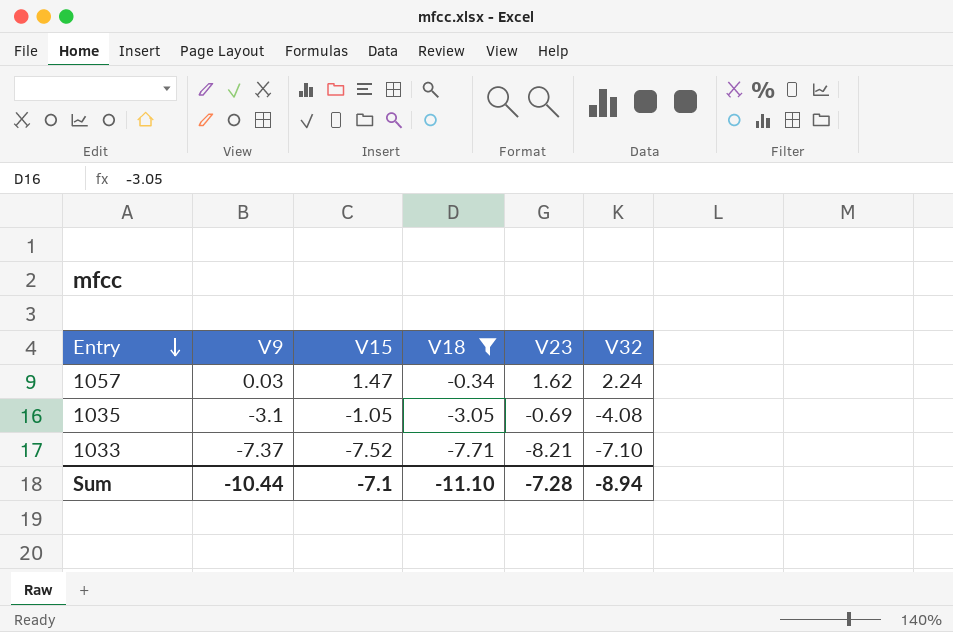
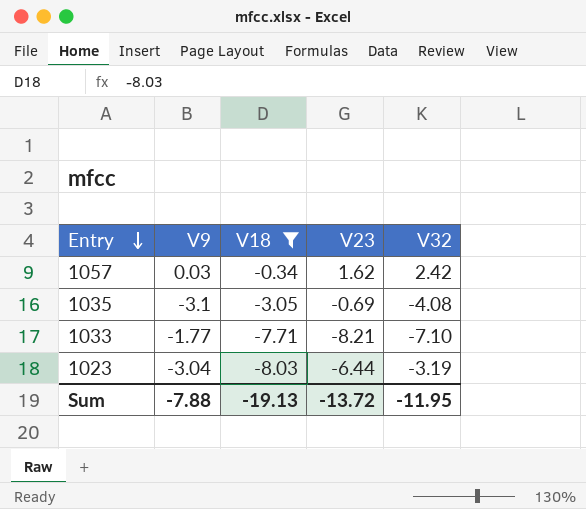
column V15 | position: 3 -> none
1057 | V32: 2.24 -> 2.42
1033 | V9: -7.37 -> -1.77
row 1023: none -> -3.04 | -8.03 | -6.44 | -3.19
Sum | V9: -10.44 -> -7.88
Sum | V18: -11.10 -> -19.13
Sum | V23: -7.28 -> -13.72
Sum | V32: -8.94 -> -11.95

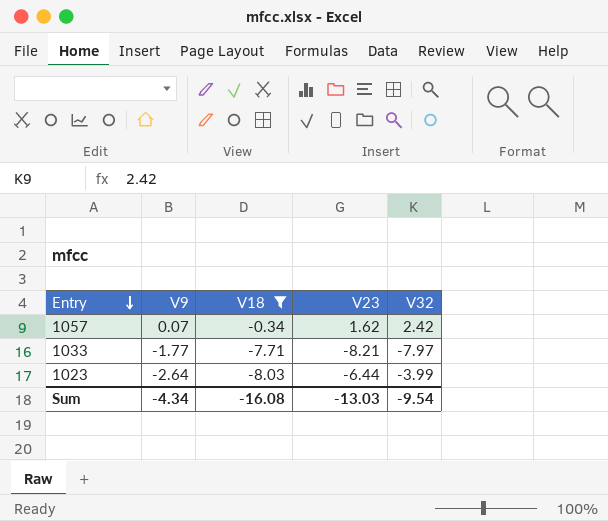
row 1035: -3.1 | -3.05 | -0.69 | -4.08 -> none
1057 | V9: 0.03 -> 0.07
1033 | V32: -7.10 -> -7.97
1023 | V9: -3.04 -> -2.64
1023 | V32: -3.19 -> -3.99
Sum | V9: -7.88 -> -4.34
Sum | V18: -19.13 -> -16.08
Sum | V23: -13.72 -> -13.03
Sum | V32: -11.95 -> -9.54

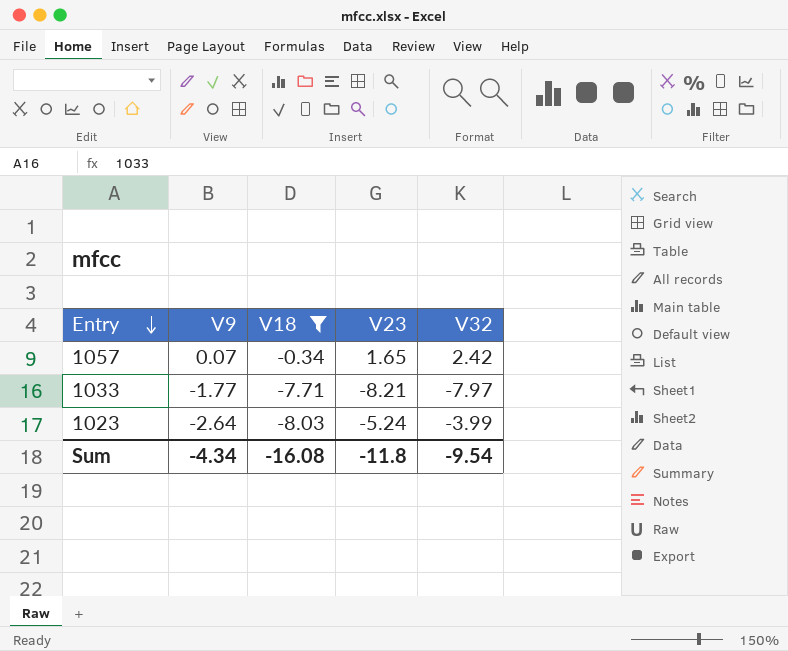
1057 | V23: 1.62 -> 1.65
1023 | V23: -6.44 -> -5.24
Sum | V23: -13.03 -> -11.8

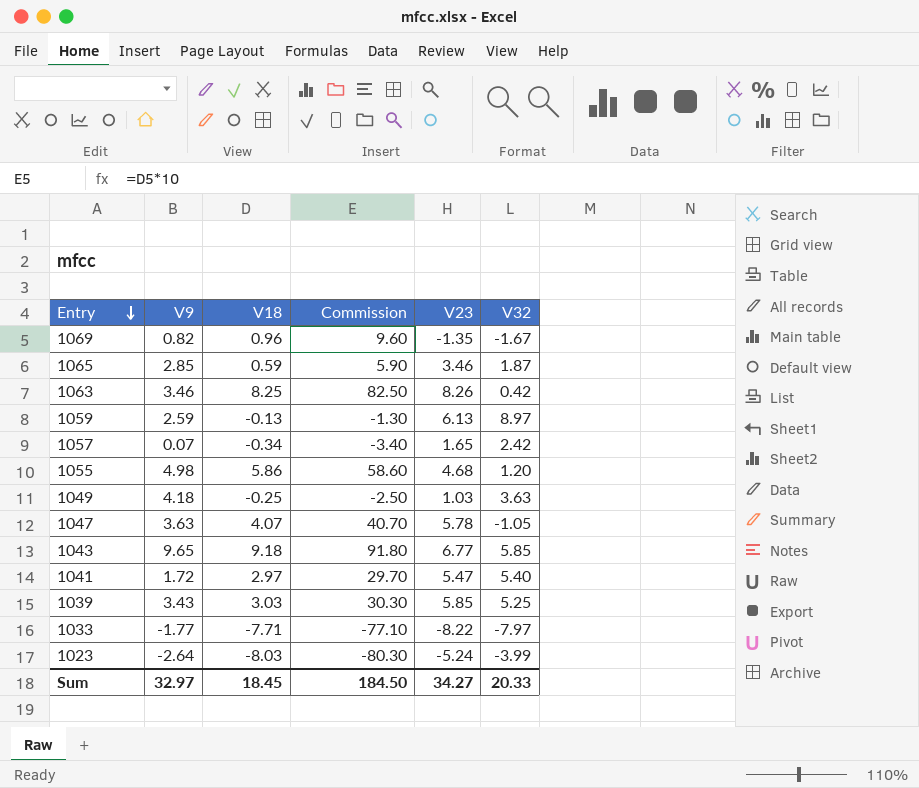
filter: V18 <= -0.34 -> none
column Commission | formula: none -> [V18] * 10
1033 | V23: -8.21 -> -8.22
Sum | V9: -4.34 -> 32.97
Sum | V18: -16.08 -> 18.45
Sum | V23: -11.8 -> 34.27
Sum | V32: -9.54 -> 20.33

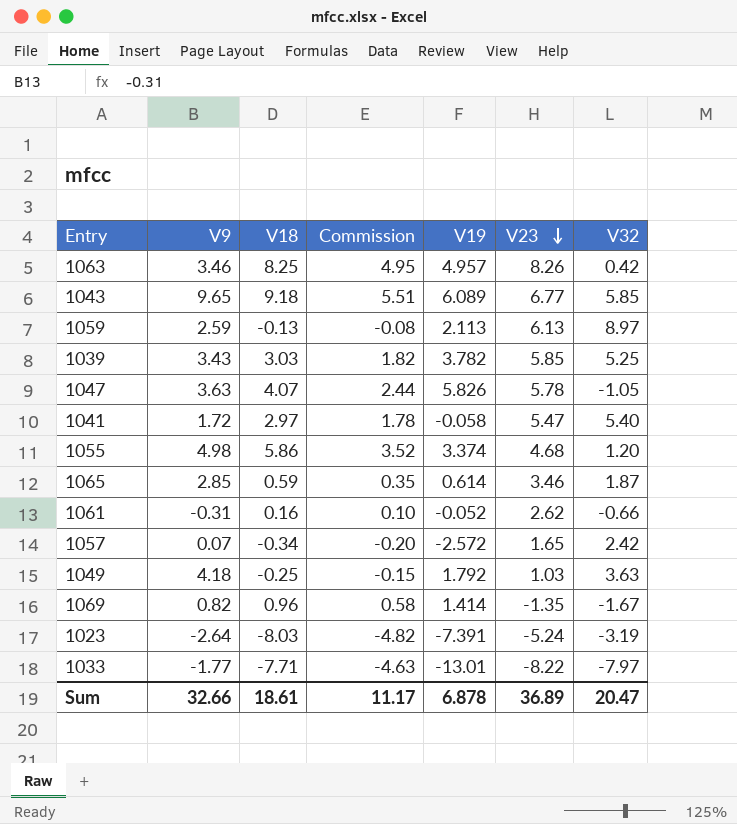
row order: Entry descending -> V23 descending
column Commission | formula: [V18] * 10 -> [V18] * 0.6
column V19 | position: none -> 5
row 1061: none -> -0.31 | 0.16 | 0.10 | -0.052 | 2.62 | -0.66
1023 | V32: -3.99 -> -3.19
Sum | V9: 32.97 -> 32.66
Sum | V18: 18.45 -> 18.61
Sum | Commission: 184.50 -> 11.17
Sum | V23: 34.27 -> 36.89
Sum | V32: 20.33 -> 20.47

